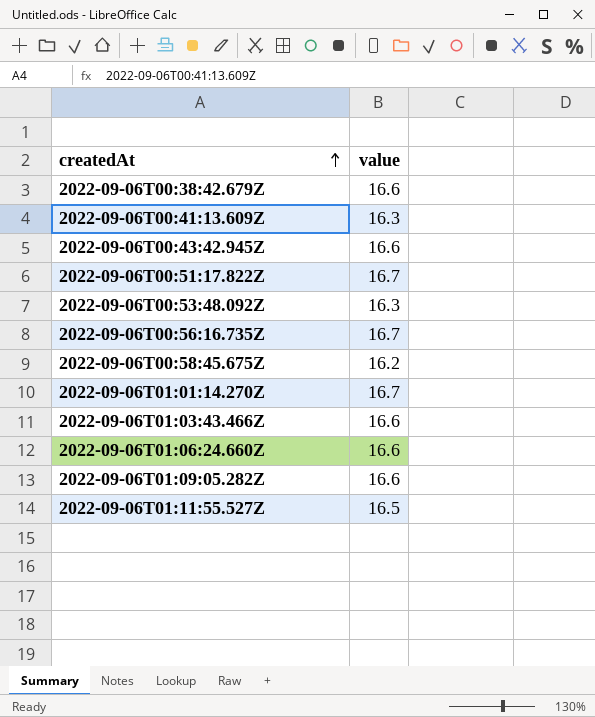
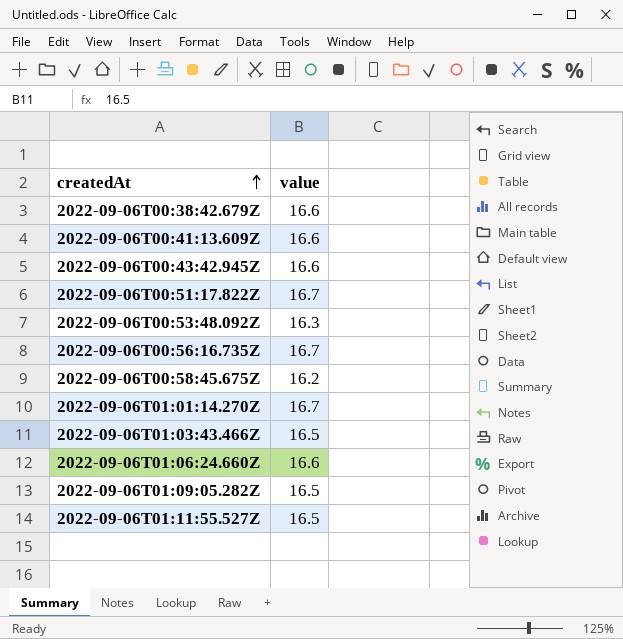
2022-09-06T00:41:13.609Z | value: 16.3 -> 16.6
2022-09-06T01:03:43.466Z | value: 16.6 -> 16.5
2022-09-06T01:09:05.282Z | value: 16.6 -> 16.5

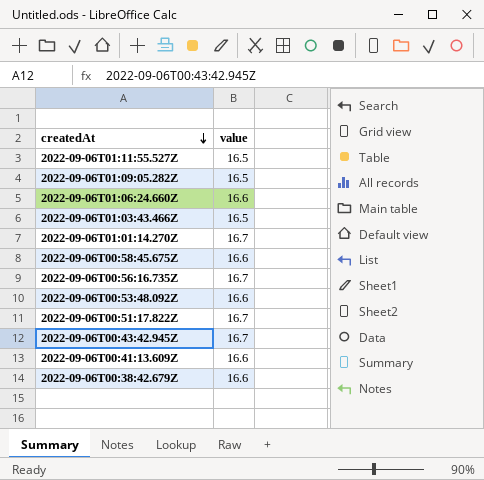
row order: createdAt ascending -> createdAt descending
2022-09-06T00:58:45.675Z | value: 16.2 -> 16.6
2022-09-06T00:53:48.092Z | value: 16.3 -> 16.6
2022-09-06T00:43:42.945Z | value: 16.6 -> 16.7

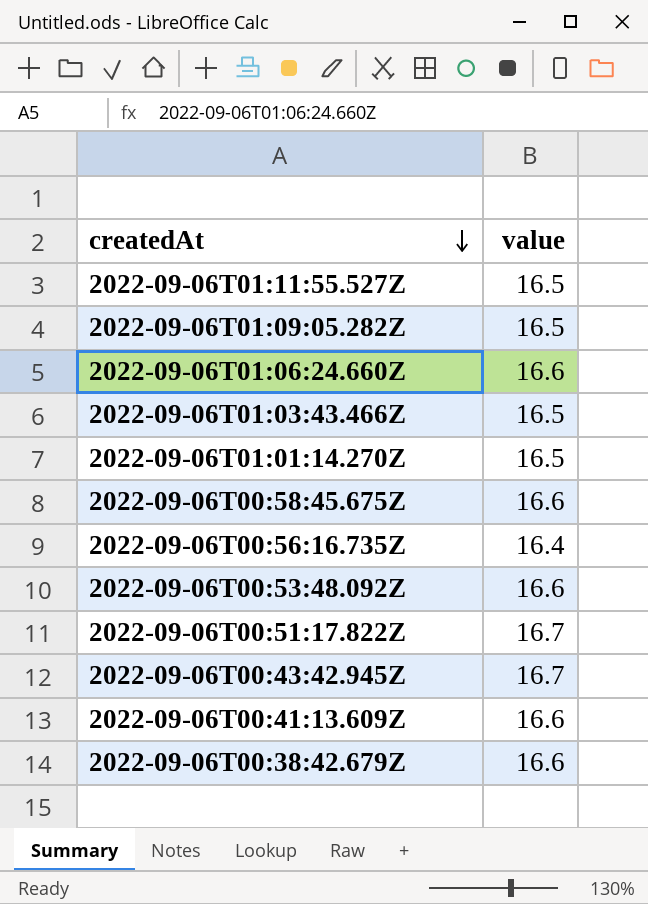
2022-09-06T01:01:14.270Z | value: 16.7 -> 16.5
2022-09-06T00:56:16.735Z | value: 16.7 -> 16.4

